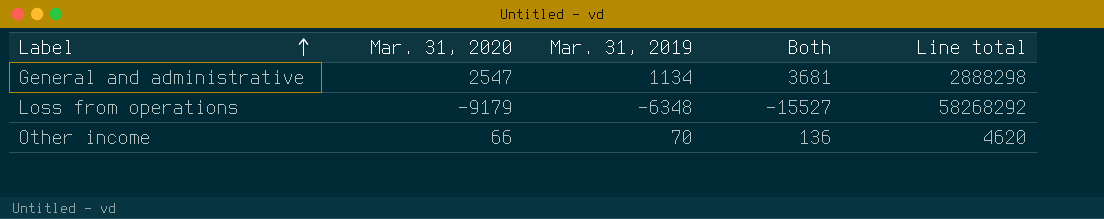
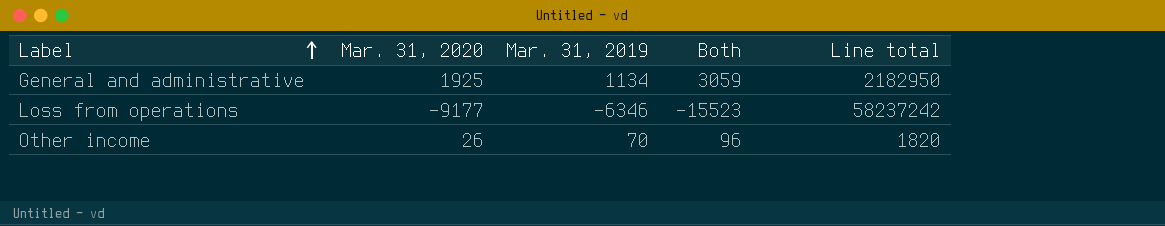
General and administrative | Mar. 31, 2020: 2547 -> 1925
General and administrative | Both: 3681 -> 3059
General and administrative | Line total: 2888298 -> 2182950
Loss from operations | Mar. 31, 2020: -9179 -> -9177
Loss from operations | Mar. 31, 2019: -6348 -> -6346
Loss from operations | Both: -15527 -> -15523
Loss from operations | Line total: 58268292 -> 58237242
Other income | Mar. 31, 2020: 66 -> 26
Other income | Both: 136 -> 96
Other income | Line total: 4620 -> 1820

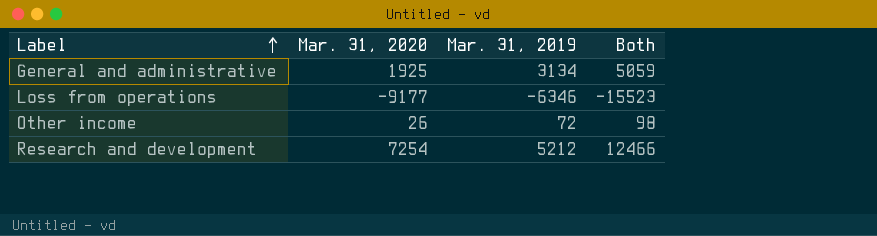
column Line total | formula: [Mar. 31, 2020] * [Mar. 31, 2019] -> none
General and administrative | Mar. 31, 2019: 1134 -> 3134
General and administrative | Both: 3059 -> 5059
Other income | Mar. 31, 2019: 70 -> 72
Other income | Both: 96 -> 98
row Research and development: none -> 7254 | 5212 | 12466

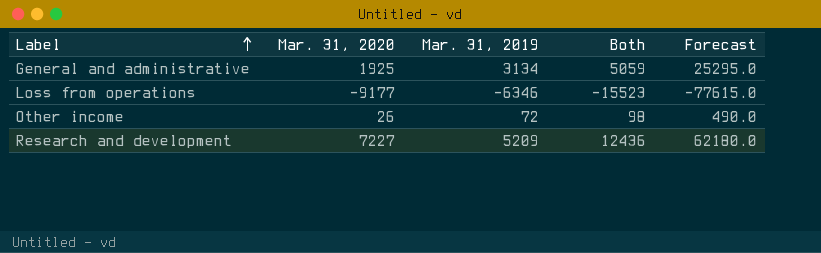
column Forecast | formula: none -> [Both] * 5
Research and development | Mar. 31, 2020: 7254 -> 7227
Research and development | Mar. 31, 2019: 5212 -> 5209
Research and development | Both: 12466 -> 12436

